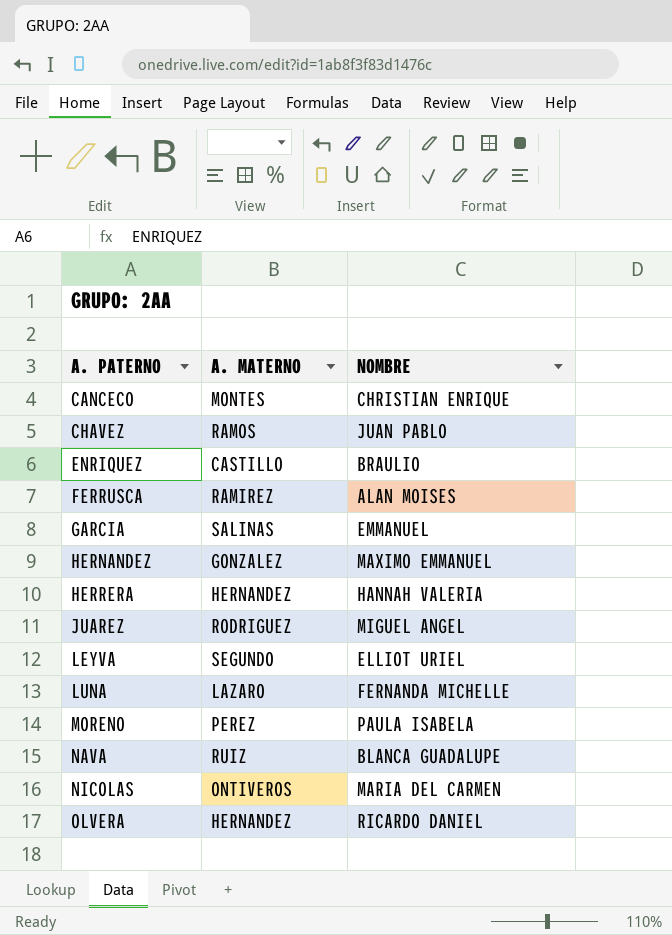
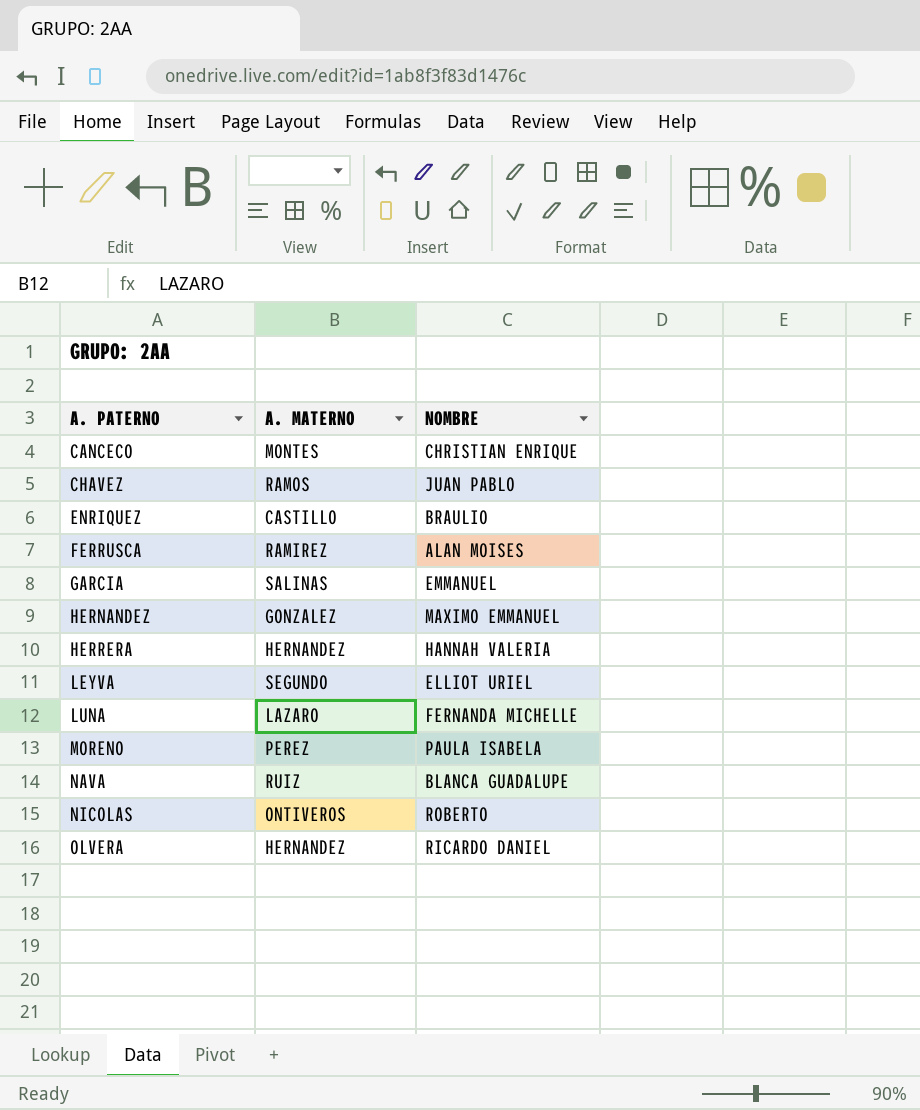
row JUAREZ: RODRIGUEZ | MIGUEL ANGEL -> none
NICOLAS | NOMBRE: MARIA DEL CARMEN -> ROBERTO

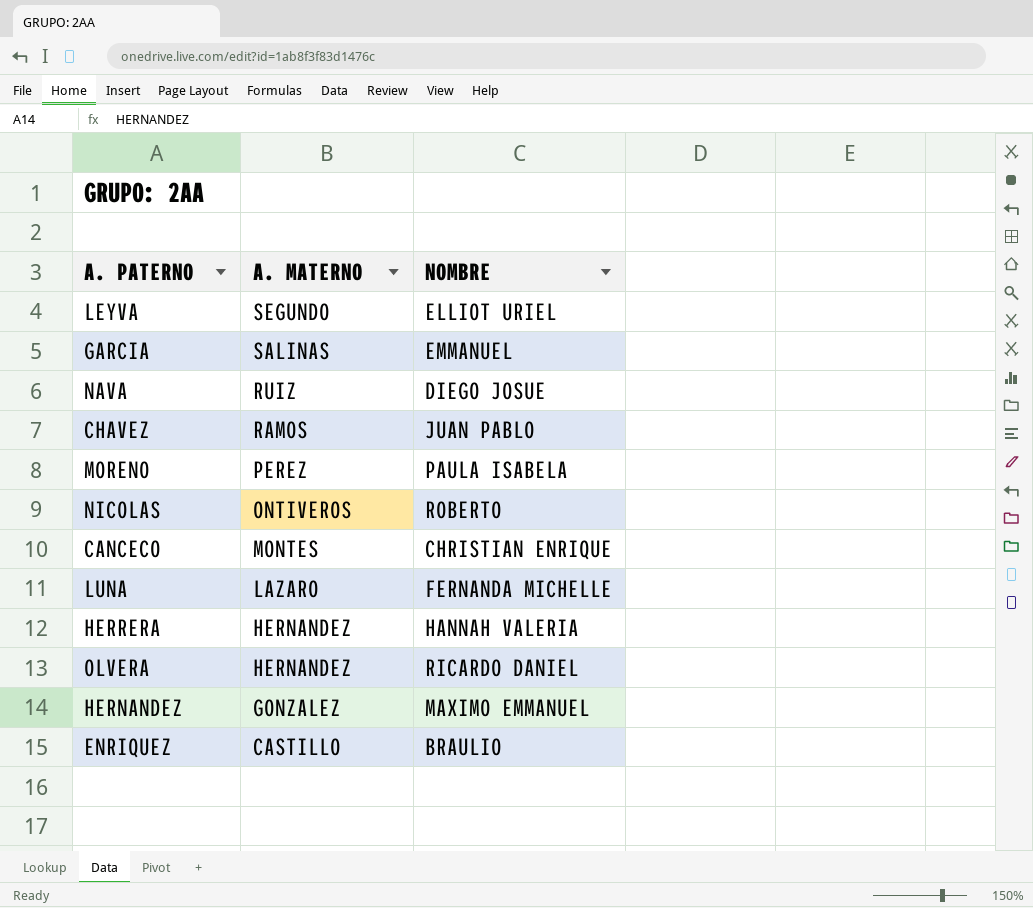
row order: A. PATERNO ascending -> A. MATERNO descending
row FERRUSCA: RAMIREZ | ALAN MOISES -> none
NAVA | NOMBRE: BLANCA GUADALUPE -> DIEGO JOSUE

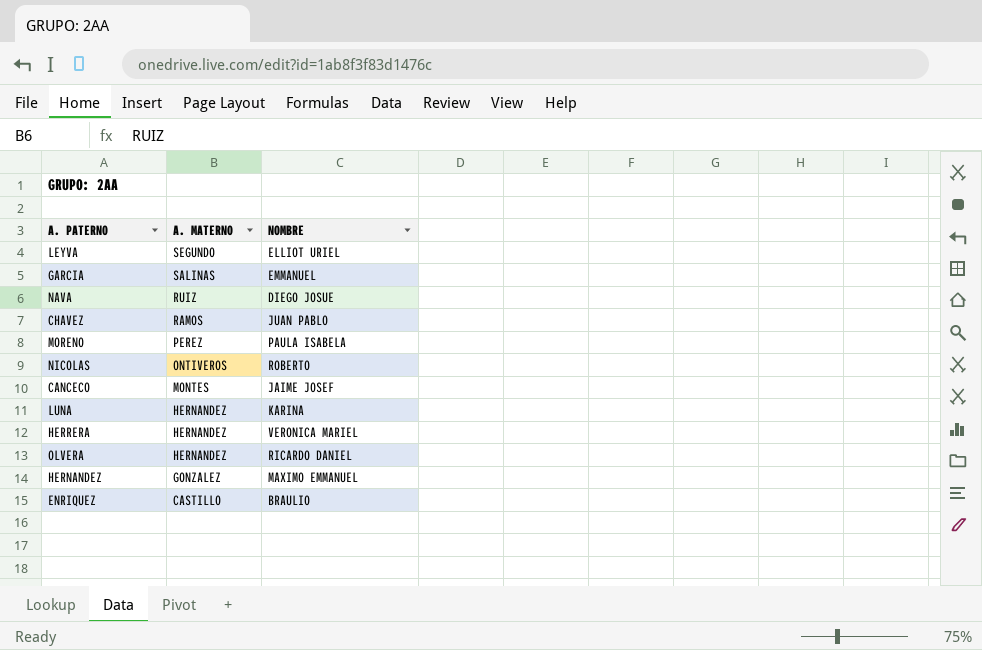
CANCECO | NOMBRE: CHRISTIAN ENRIQUE -> JAIME JOSEF
LUNA | A. MATERNO: LAZARO -> HERNANDEZ
LUNA | NOMBRE: FERNANDA MICHELLE -> KARINA
HERRERA | NOMBRE: HANNAH VALERIA -> VERONICA MARIEL

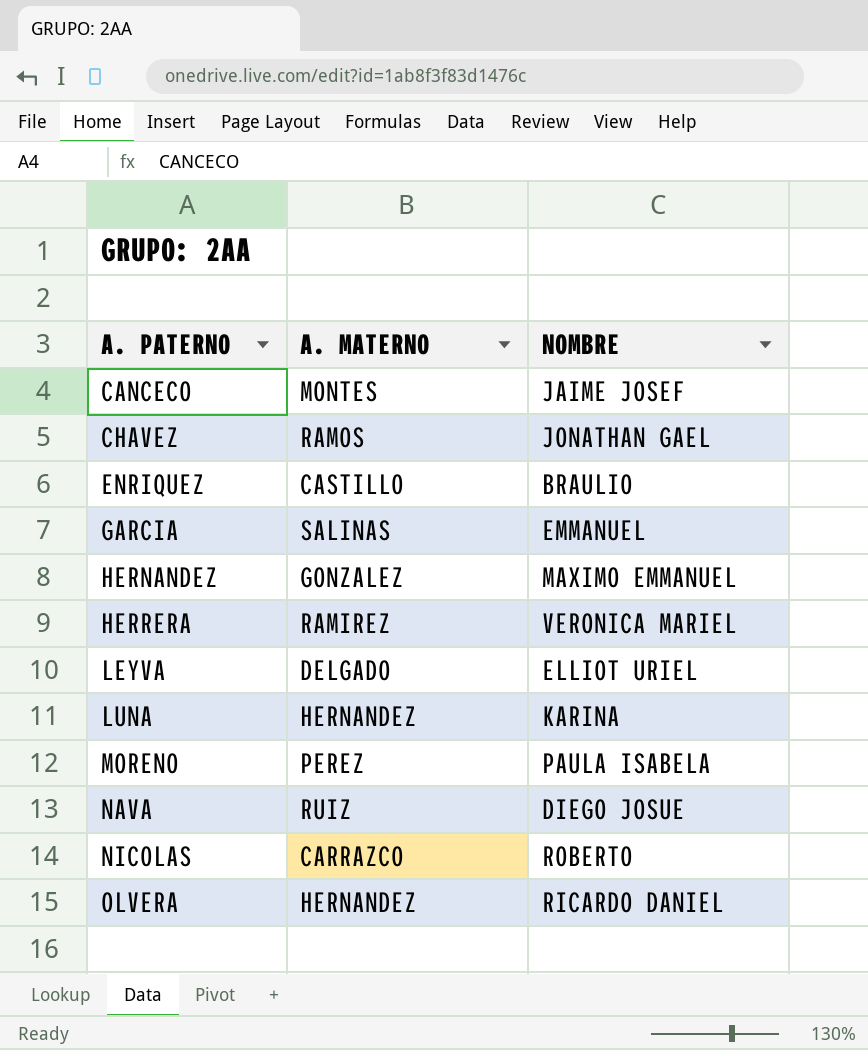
row order: A. MATERNO descending -> A. PATERNO ascending
CHAVEZ | NOMBRE: JUAN PABLO -> JONATHAN GAEL
HERRERA | A. MATERNO: HERNANDEZ -> RAMIREZ
LEYVA | A. MATERNO: SEGUNDO -> DELGADO
NICOLAS | A. MATERNO: ONTIVEROS -> CARRAZCO

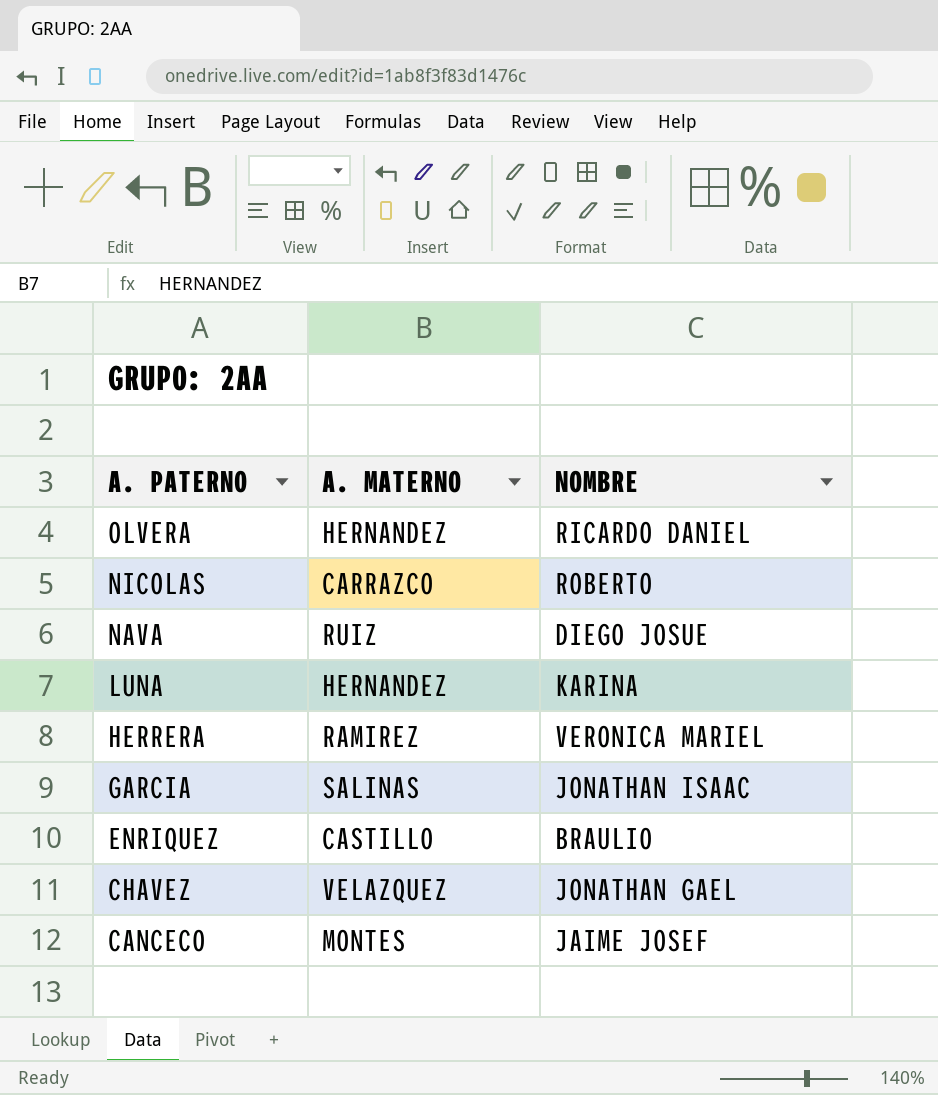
row order: A. PATERNO ascending -> A. PATERNO descending
row HERNANDEZ: GONZALEZ | MAXIMO EMMANUEL -> none
row LEYVA: DELGADO | ELLIOT URIEL -> none
row MORENO: PEREZ | PAULA ISABELA -> none
GARCIA | NOMBRE: EMMANUEL -> JONATHAN ISAAC
CHAVEZ | A. MATERNO: RAMOS -> VELAZQUEZ

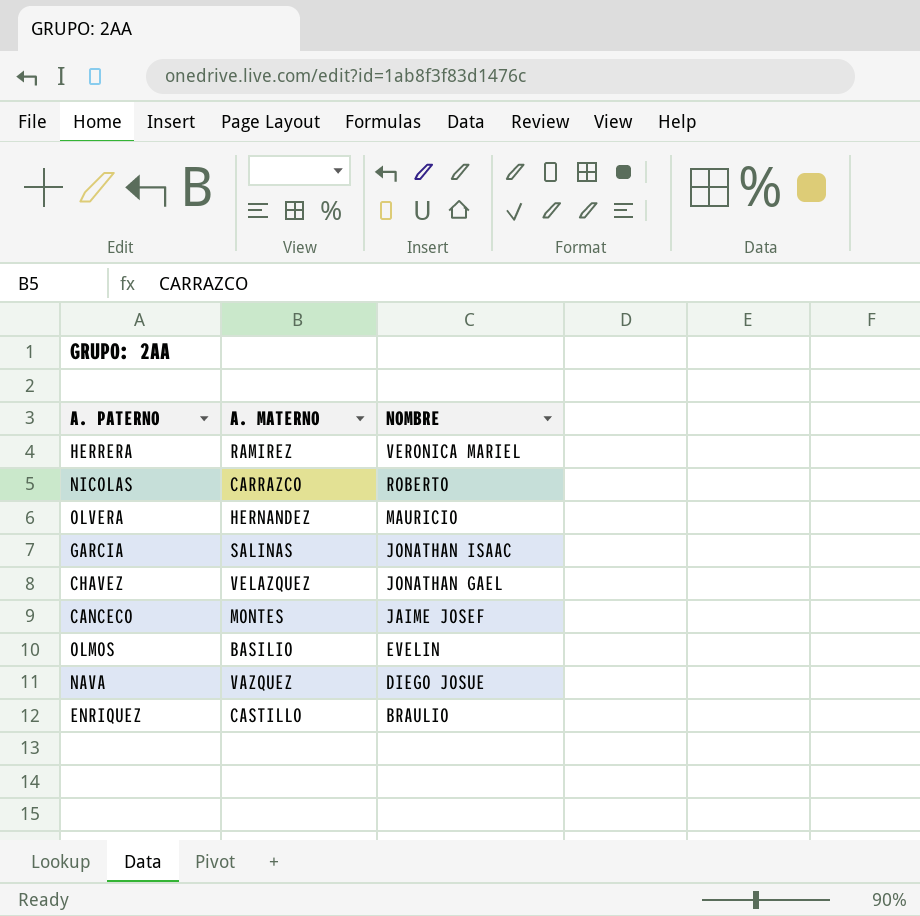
row order: A. PATERNO descending -> NOMBRE descending
row LUNA: HERNANDEZ | KARINA -> none
OLVERA | NOMBRE: RICARDO DANIEL -> MAURICIO
row OLMOS: none -> BASILIO | EVELIN
NAVA | A. MATERNO: RUIZ -> VAZQUEZ

